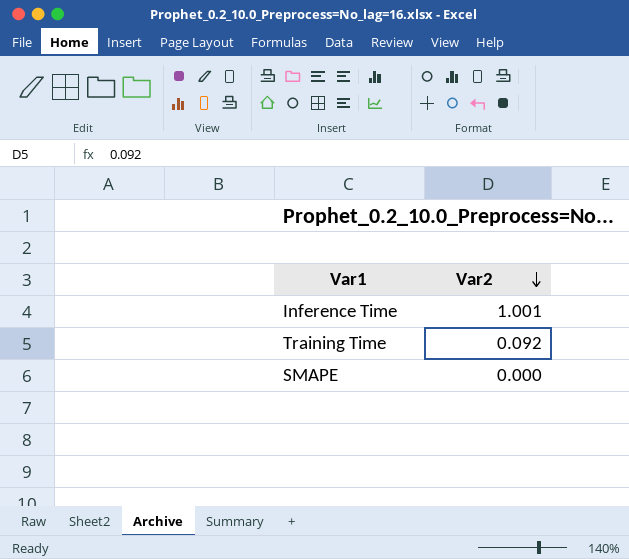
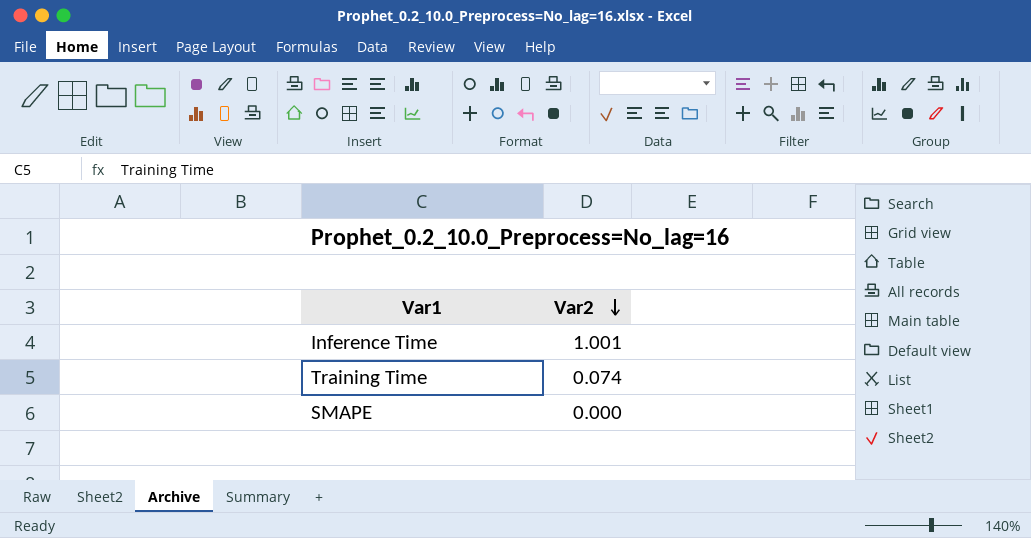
Training Time | Var2: 0.092 -> 0.074

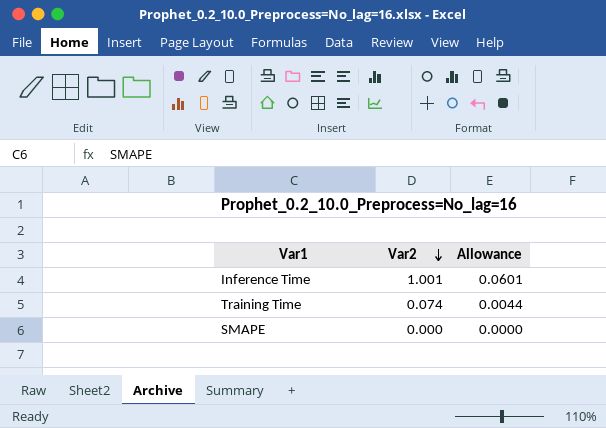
column Allowance | formula: none -> [Var2] * 0.06

